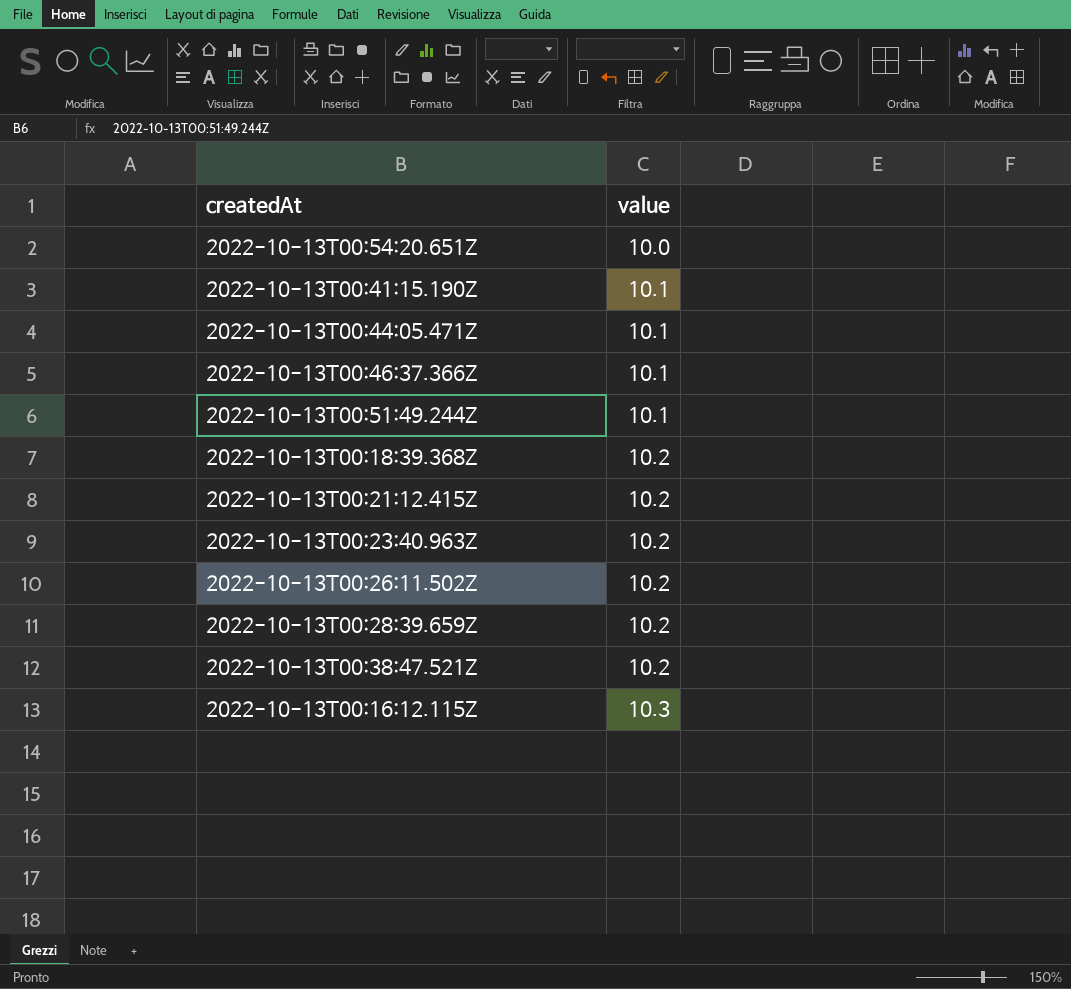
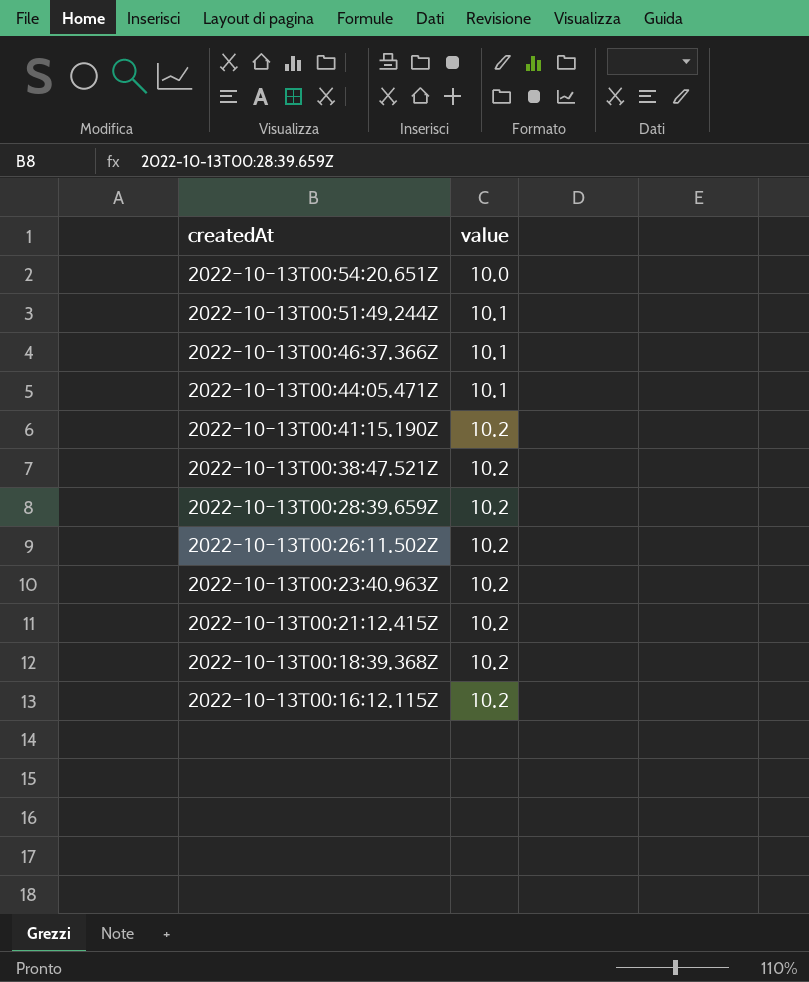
row order: value ascending -> createdAt descending
2022-10-13T00:41:15.190Z | value: 10.1 -> 10.2
2022-10-13T00:16:12.115Z | value: 10.3 -> 10.2

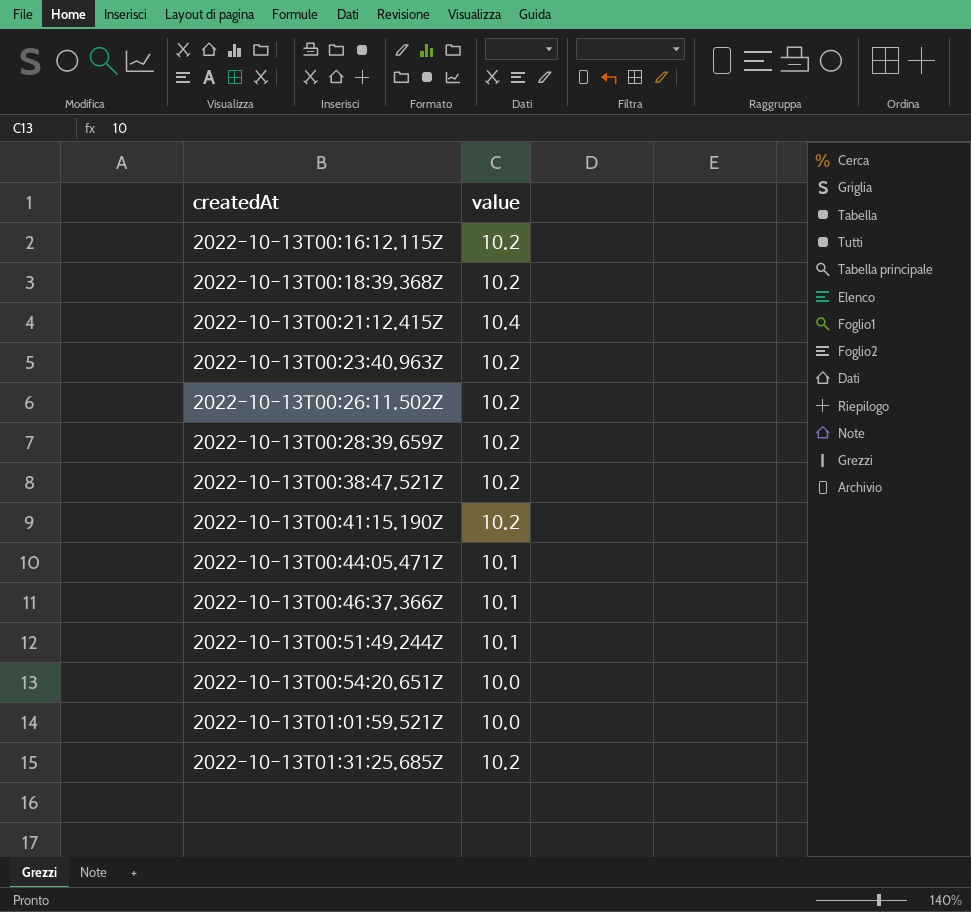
row order: createdAt descending -> createdAt ascending
2022-10-13T00:21:12.415Z | value: 10.2 -> 10.4
row 2022-10-13T01:01:59.521Z: none -> 10.0
row 2022-10-13T01:31:25.685Z: none -> 10.2

